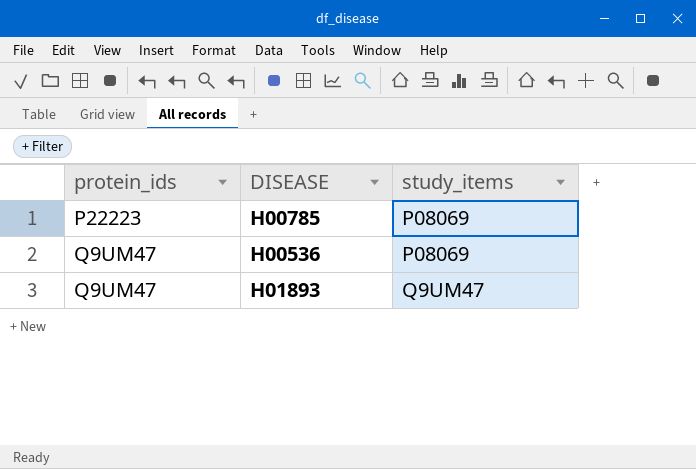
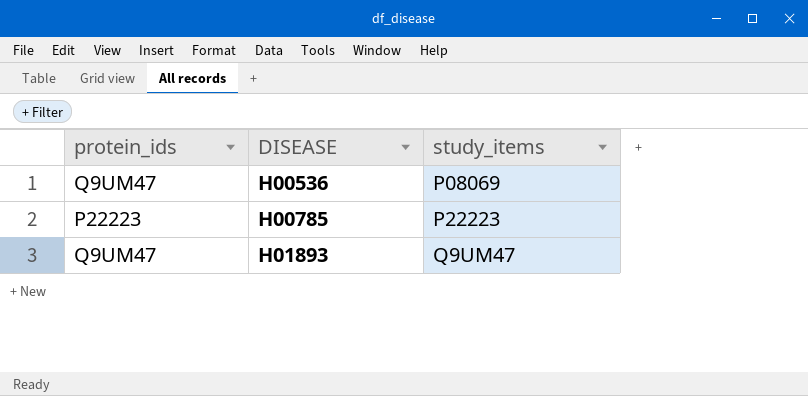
row order: protein_ids ascending -> DISEASE ascending
H00785 | study_items: P08069 -> P22223

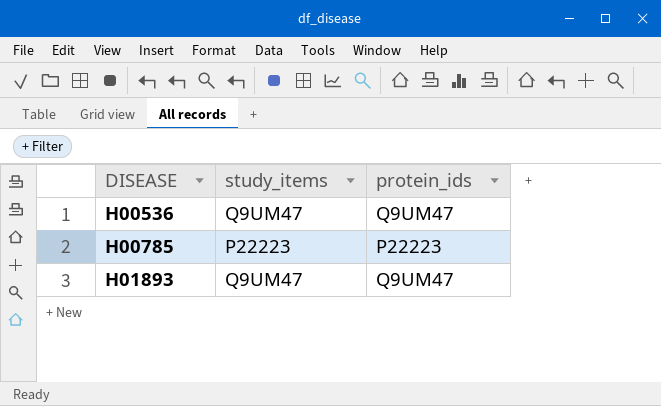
column protein_ids | position: 1 -> 3
H00536 | study_items: P08069 -> Q9UM47

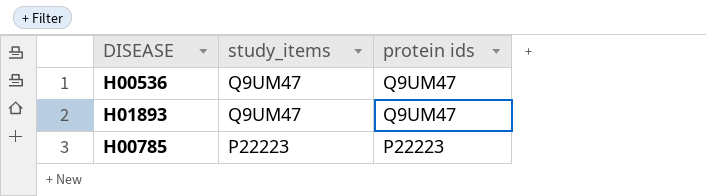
row order: DISEASE ascending -> study_items descending
column name: protein_ids -> protein ids

